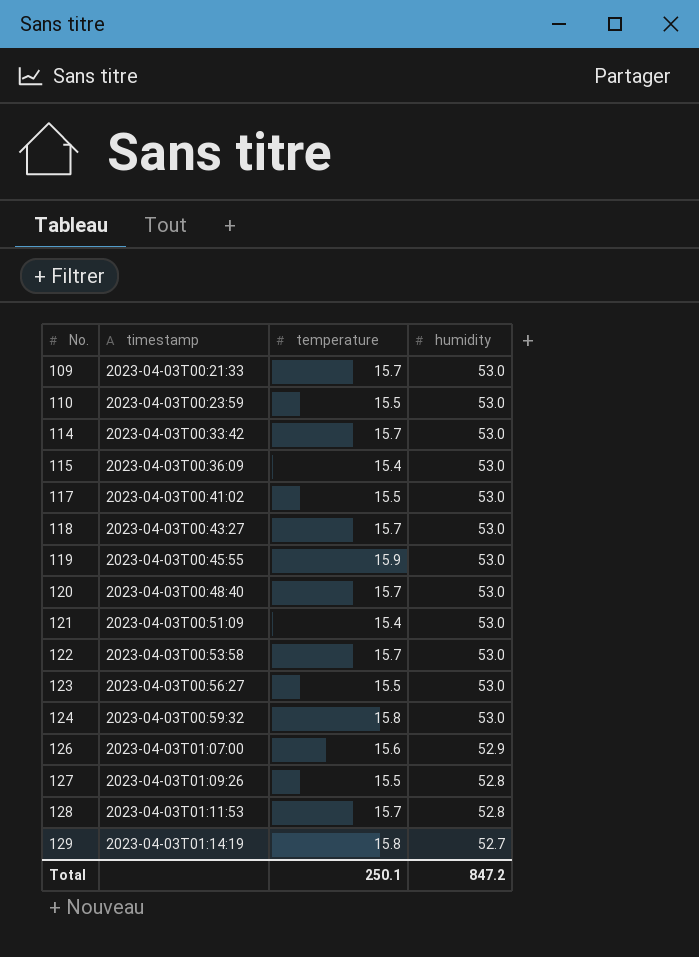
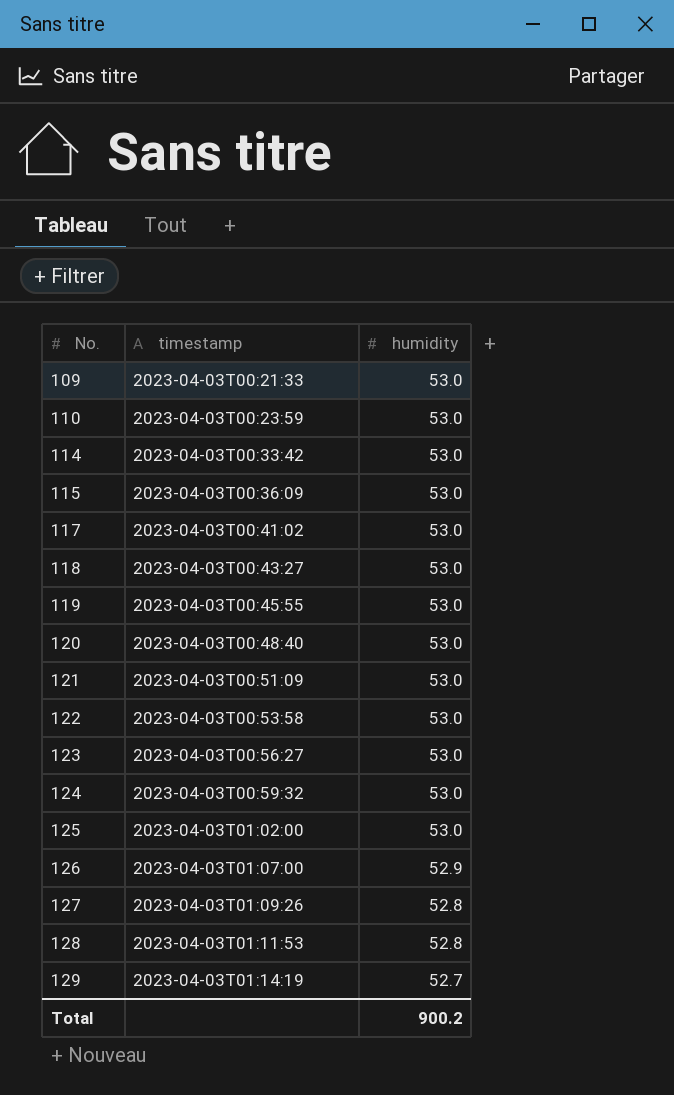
column temperature | position: 3 -> none
row 125: none -> 2023-04-03T01:02:00 | 53.0
Total | humidity: 847.2 -> 900.2

